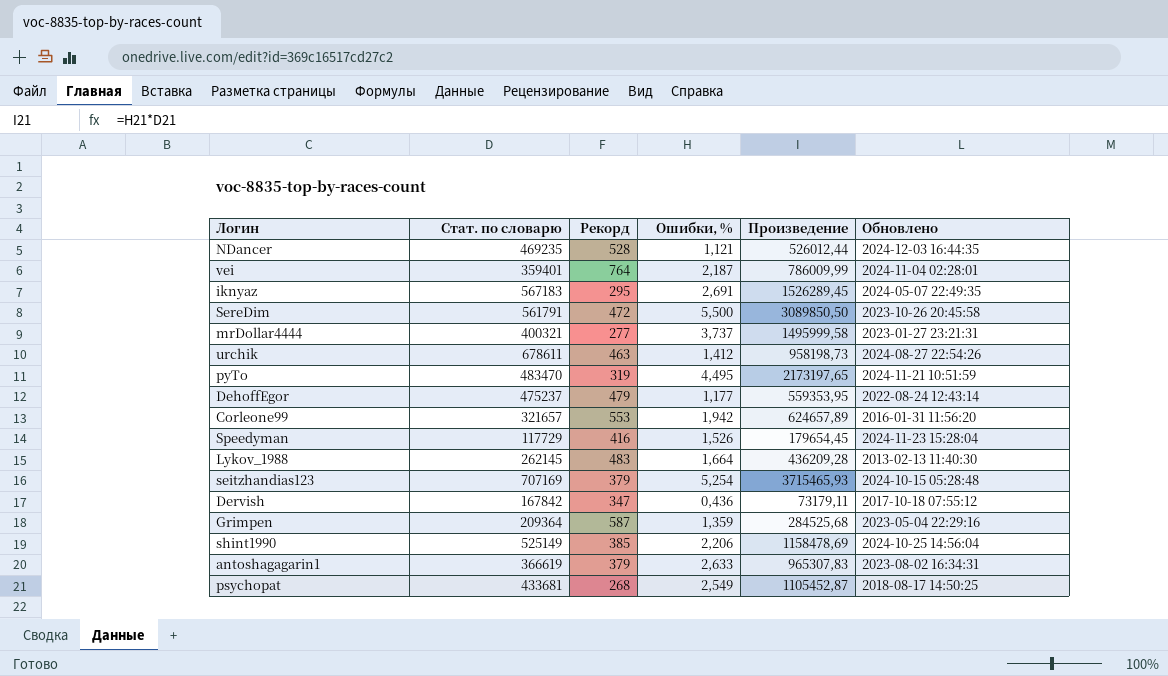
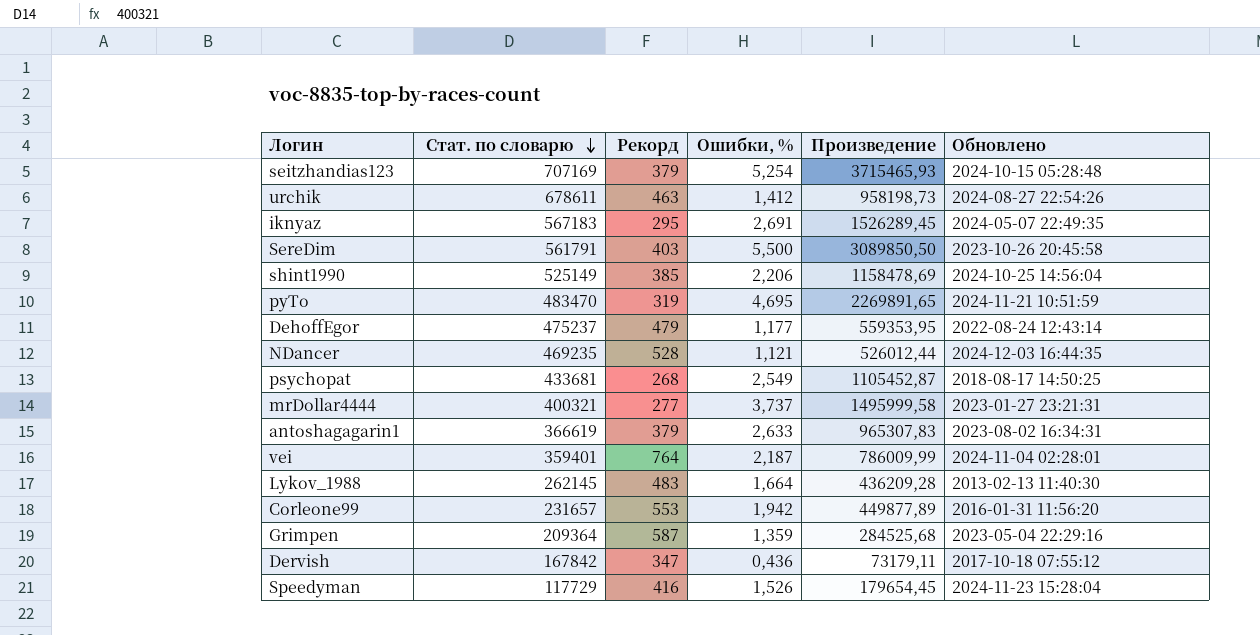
row order: none -> Стат. по словарю descending
SereDim | Рекорд: 472 -> 403
pyTo | Ошибки, %: 4,495 -> 4,695
pyTo | Произведение: 2173197,65 -> 2269891,65
Corleone99 | Стат. по словарю: 321657 -> 231657
Corleone99 | Произведение: 624657,89 -> 449877,89

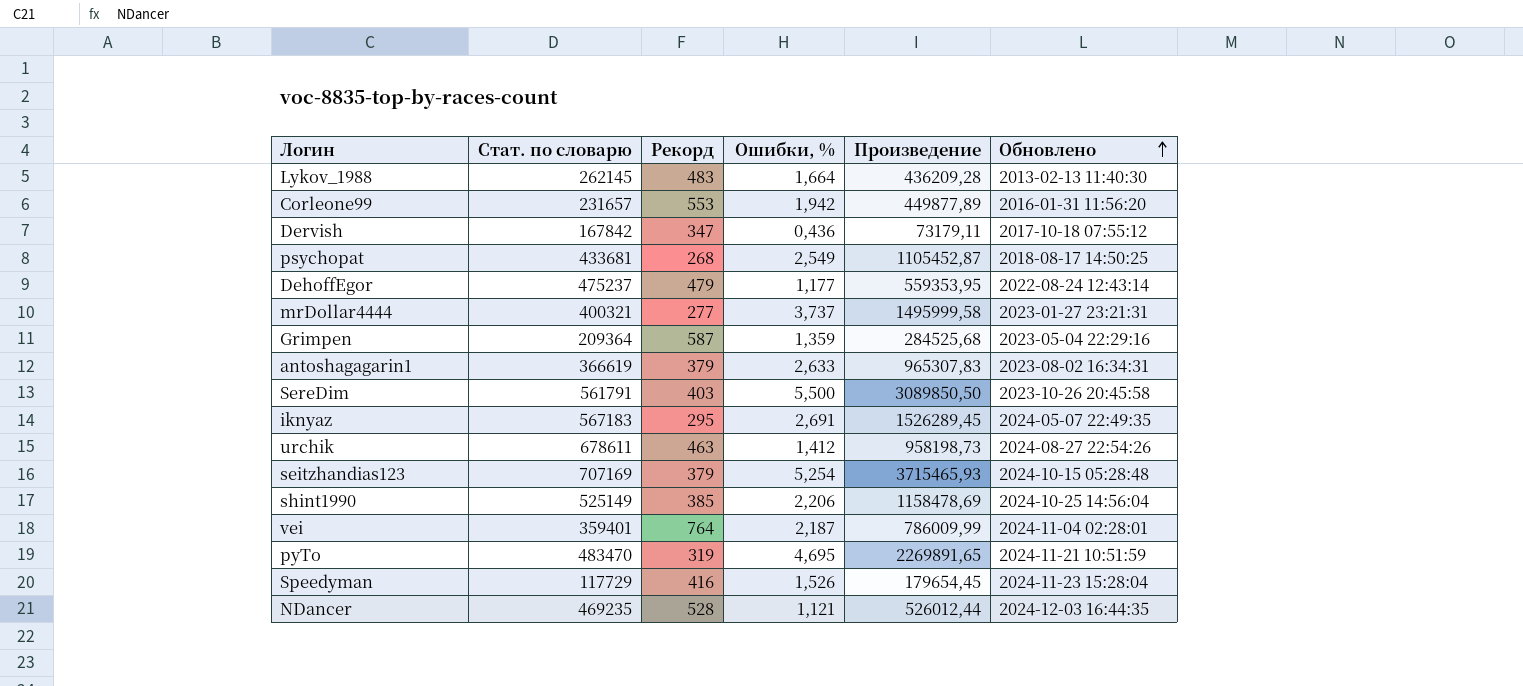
row order: Стат. по словарю descending -> Обновлено ascending

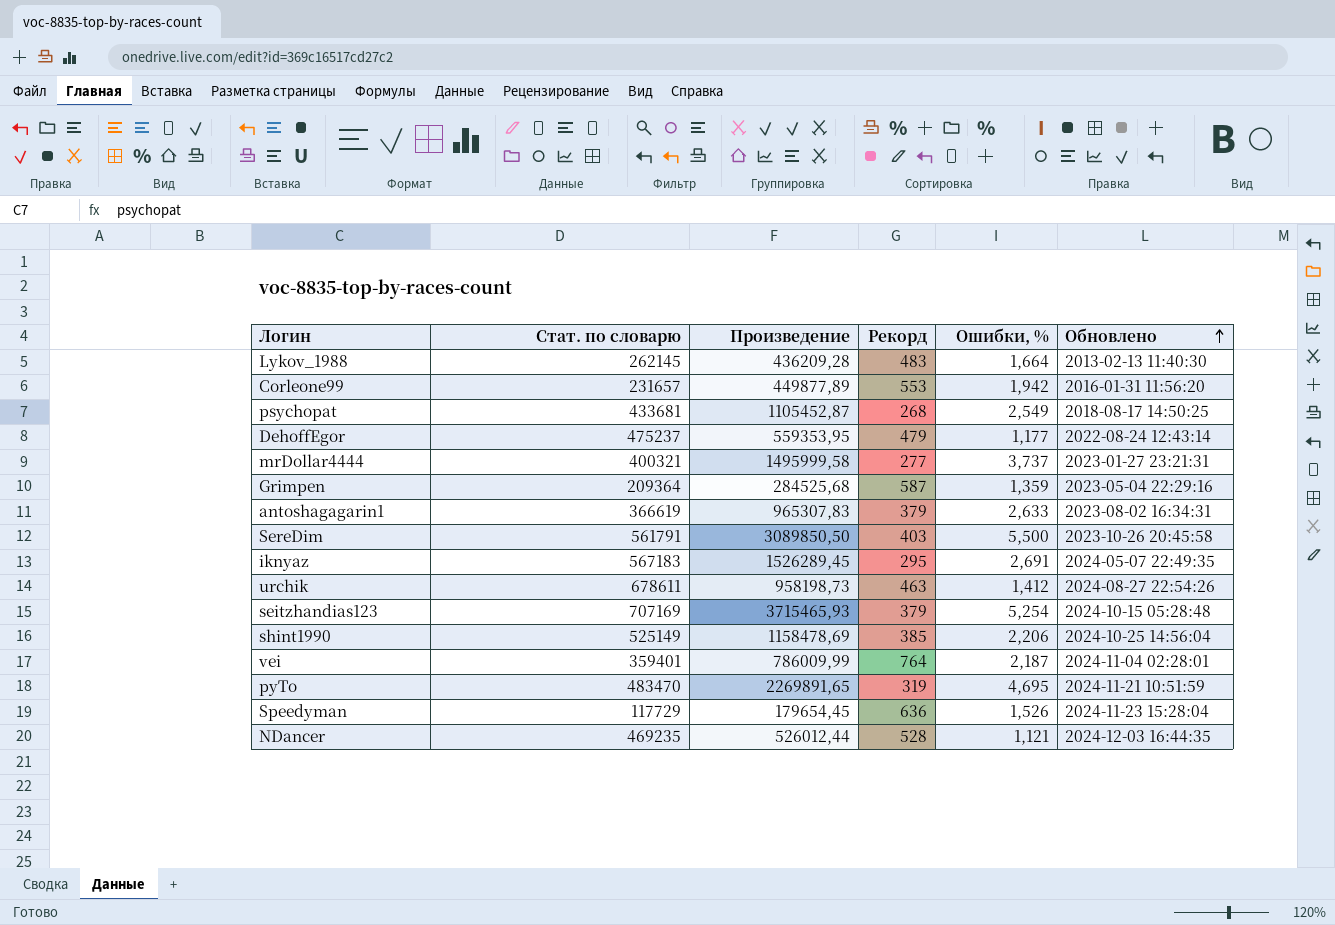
column Произведение | position: 5 -> 3
row Dervish: 167842 | 347 | 0,436 | 73179,11 | 2017-10-18 07:55:12 -> none
Speedyman | Рекорд: 416 -> 636

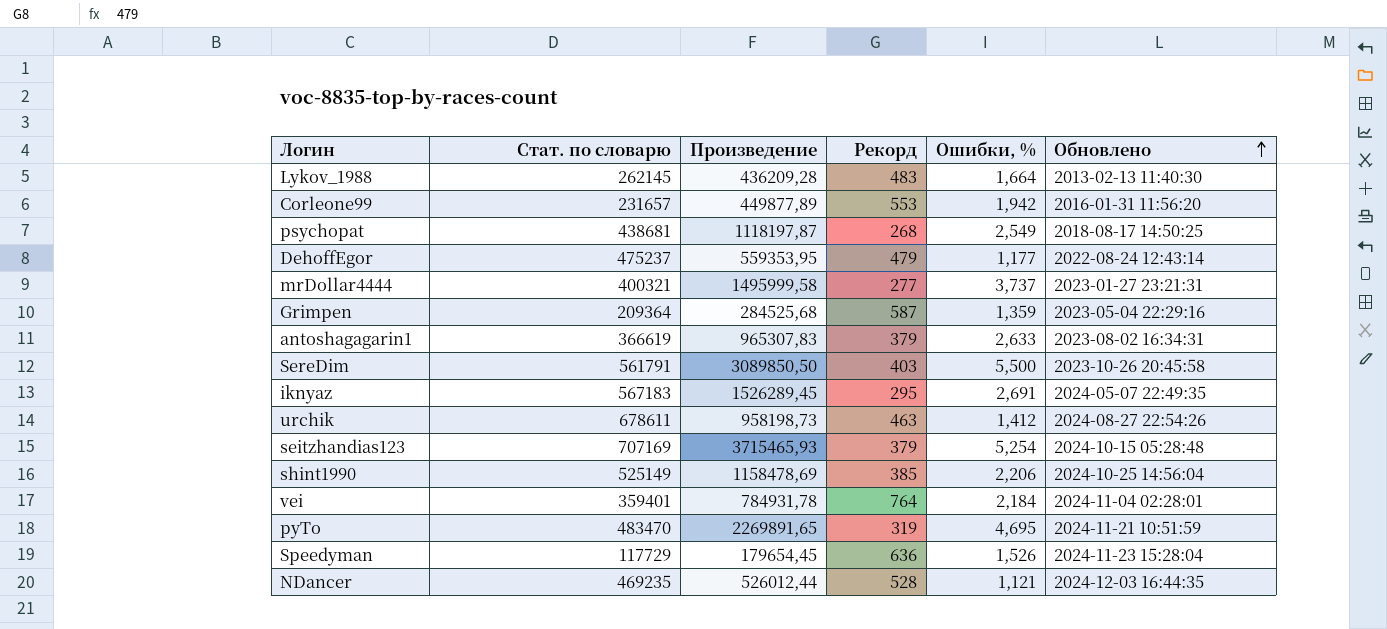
psychopat | Стат. по словарю: 433681 -> 438681
psychopat | Произведение: 1105452,87 -> 1118197,87
vei | Произведение: 786009,99 -> 784931,78
vei | Ошибки, %: 2,187 -> 2,184

